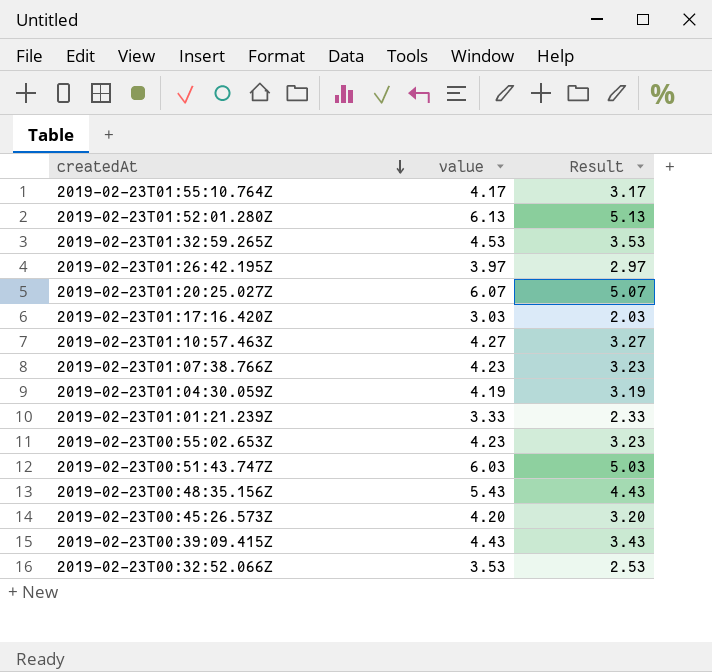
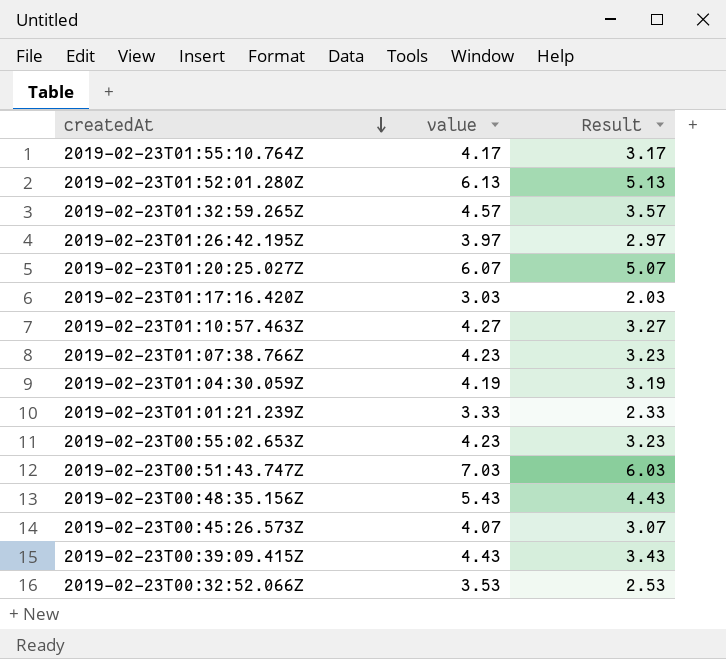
2019-02-23T01:32:59.265Z | value: 4.53 -> 4.57
2019-02-23T01:32:59.265Z | Result: 3.53 -> 3.57
2019-02-23T00:51:43.747Z | value: 6.03 -> 7.03
2019-02-23T00:51:43.747Z | Result: 5.03 -> 6.03
2019-02-23T00:45:26.573Z | value: 4.20 -> 4.07
2019-02-23T00:45:26.573Z | Result: 3.20 -> 3.07

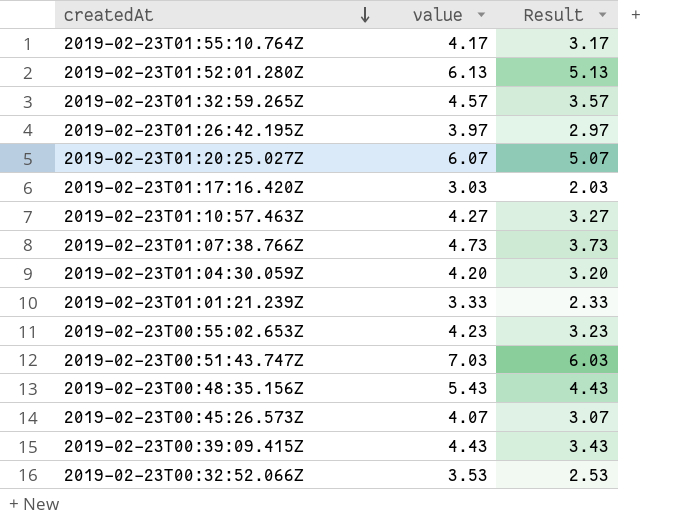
2019-02-23T01:07:38.766Z | value: 4.23 -> 4.73
2019-02-23T01:07:38.766Z | Result: 3.23 -> 3.73
2019-02-23T01:04:30.059Z | value: 4.19 -> 4.20
2019-02-23T01:04:30.059Z | Result: 3.19 -> 3.20

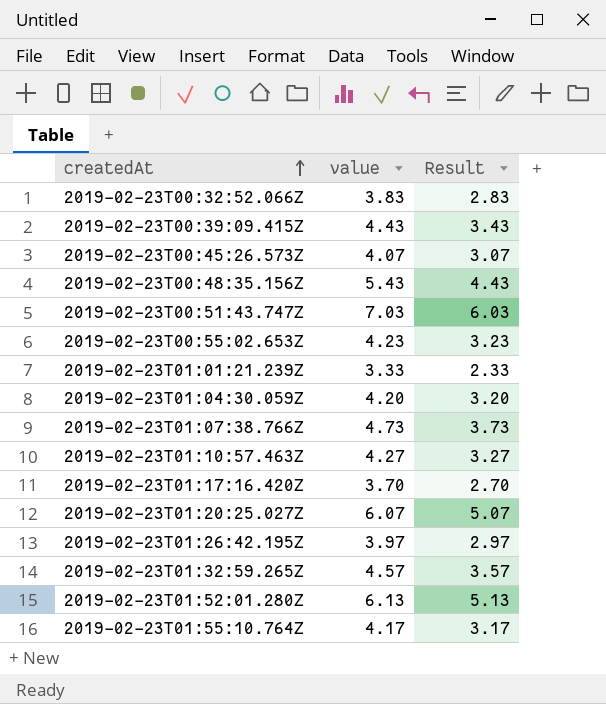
row order: createdAt descending -> createdAt ascending
2019-02-23T00:32:52.066Z | value: 3.53 -> 3.83
2019-02-23T00:32:52.066Z | Result: 2.53 -> 2.83
2019-02-23T01:17:16.420Z | value: 3.03 -> 3.70
2019-02-23T01:17:16.420Z | Result: 2.03 -> 2.70

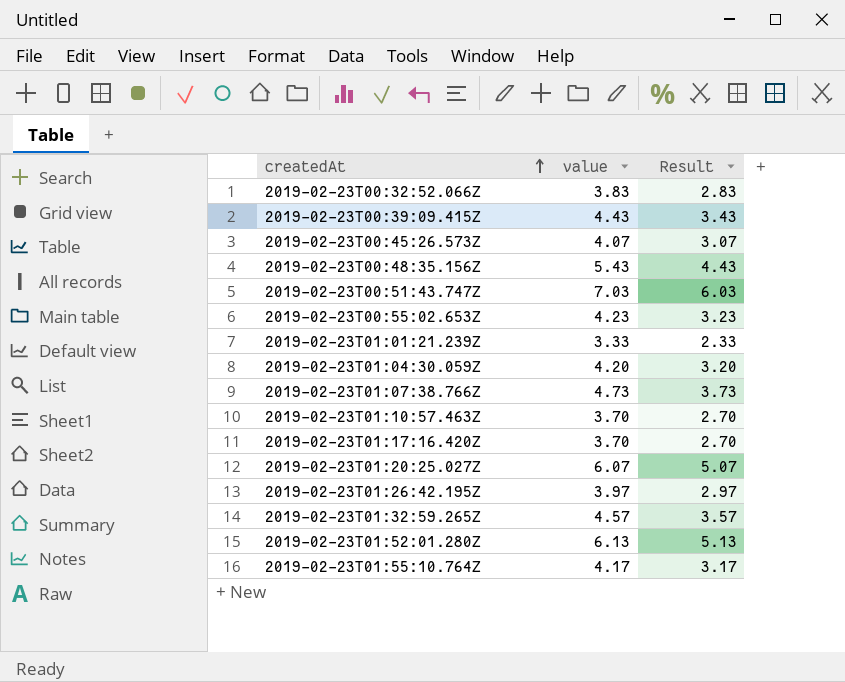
2019-02-23T01:10:57.463Z | value: 4.27 -> 3.70
2019-02-23T01:10:57.463Z | Result: 3.27 -> 2.70

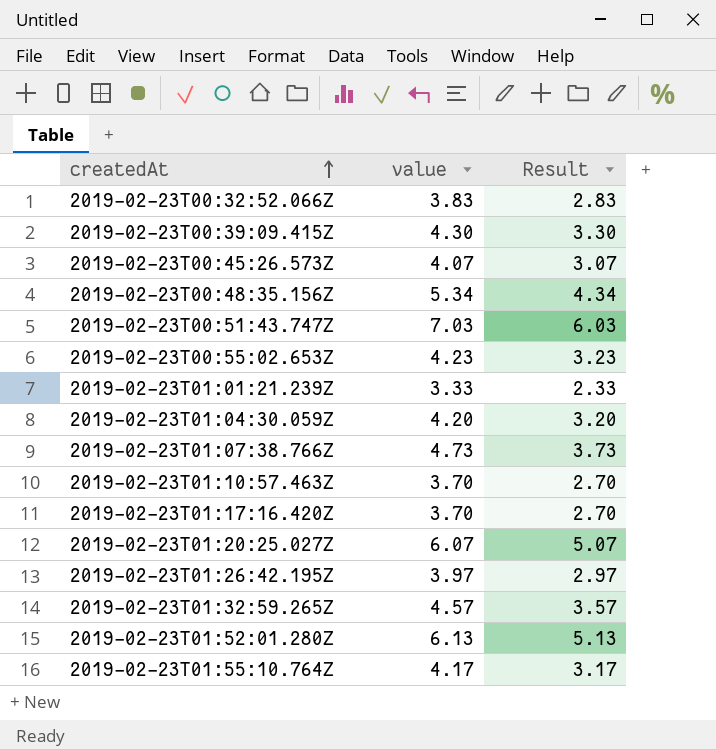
2019-02-23T00:39:09.415Z | value: 4.43 -> 4.30
2019-02-23T00:39:09.415Z | Result: 3.43 -> 3.30
2019-02-23T00:48:35.156Z | value: 5.43 -> 5.34
2019-02-23T00:48:35.156Z | Result: 4.43 -> 4.34

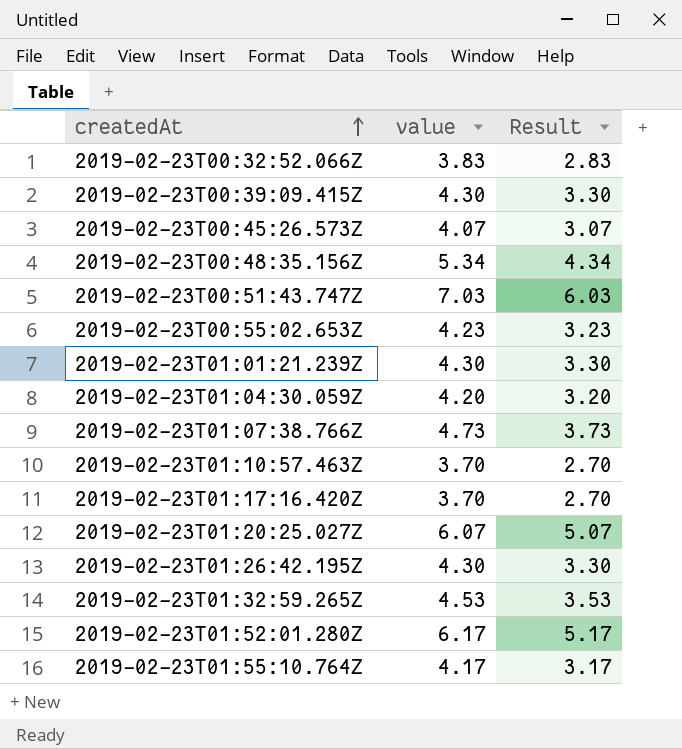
2019-02-23T01:01:21.239Z | value: 3.33 -> 4.30
2019-02-23T01:01:21.239Z | Result: 2.33 -> 3.30
2019-02-23T01:26:42.195Z | value: 3.97 -> 4.30
2019-02-23T01:26:42.195Z | Result: 2.97 -> 3.30
2019-02-23T01:32:59.265Z | value: 4.57 -> 4.53
2019-02-23T01:32:59.265Z | Result: 3.57 -> 3.53
2019-02-23T01:52:01.280Z | value: 6.13 -> 6.17
2019-02-23T01:52:01.280Z | Result: 5.13 -> 5.17

